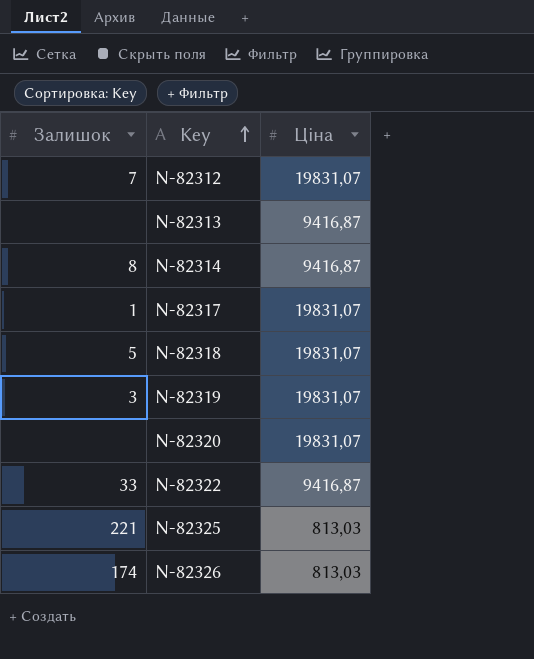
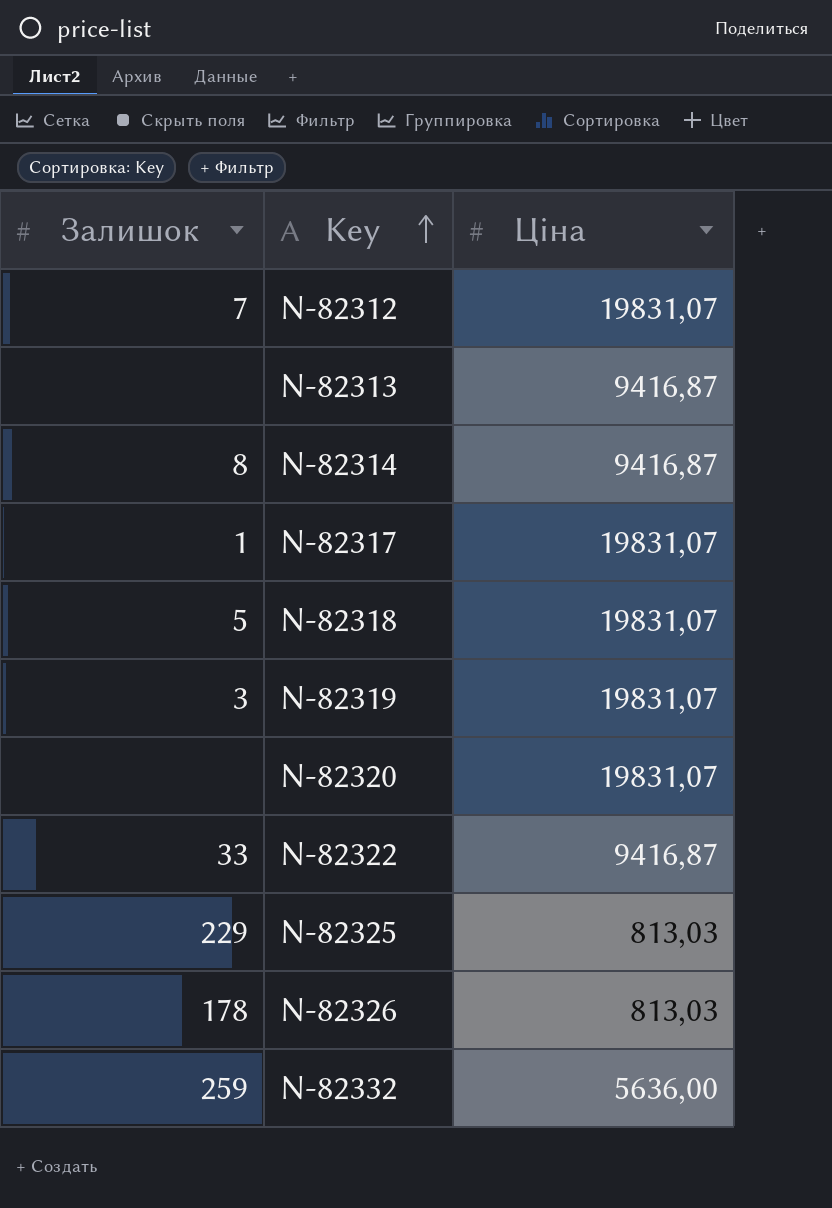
N-82325 | Залишок: 221 -> 229
N-82326 | Залишок: 174 -> 178
row N-82332: none -> 259 | 5636,00

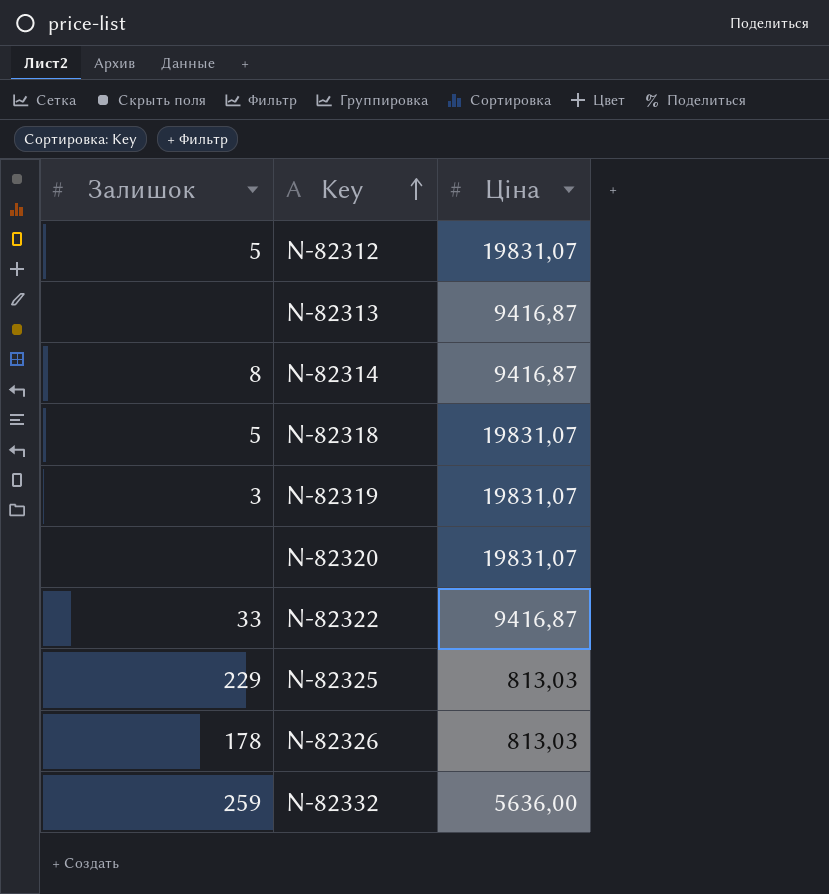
row N-82317: 1 | 19831,07 -> none
N-82312 | Залишок: 7 -> 5

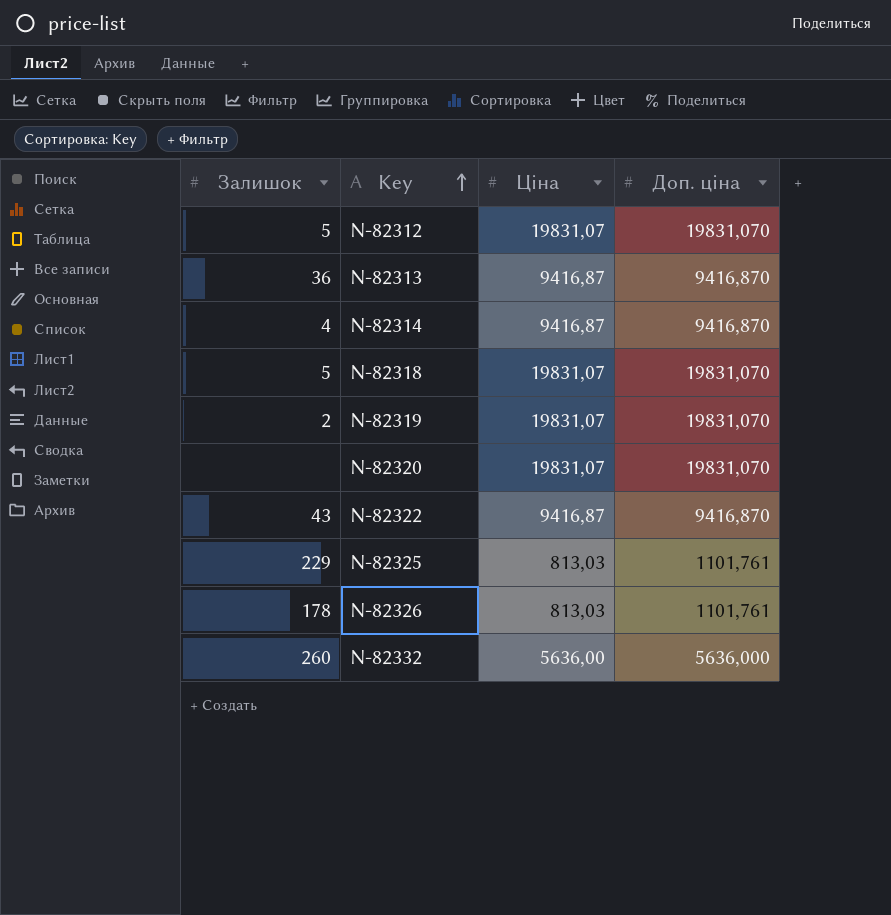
column Доп. ціна | position: none -> 4
N-82313 | Залишок: none -> 36
N-82314 | Залишок: 8 -> 4
N-82319 | Залишок: 3 -> 2
N-82322 | Залишок: 33 -> 43
N-82332 | Залишок: 259 -> 260

